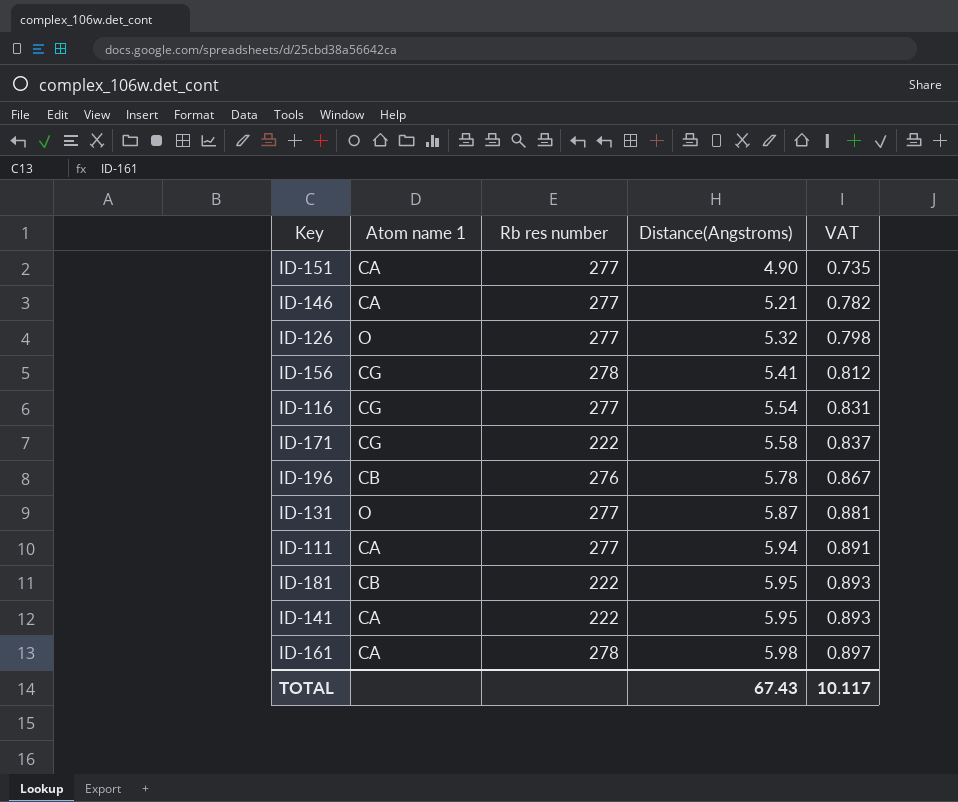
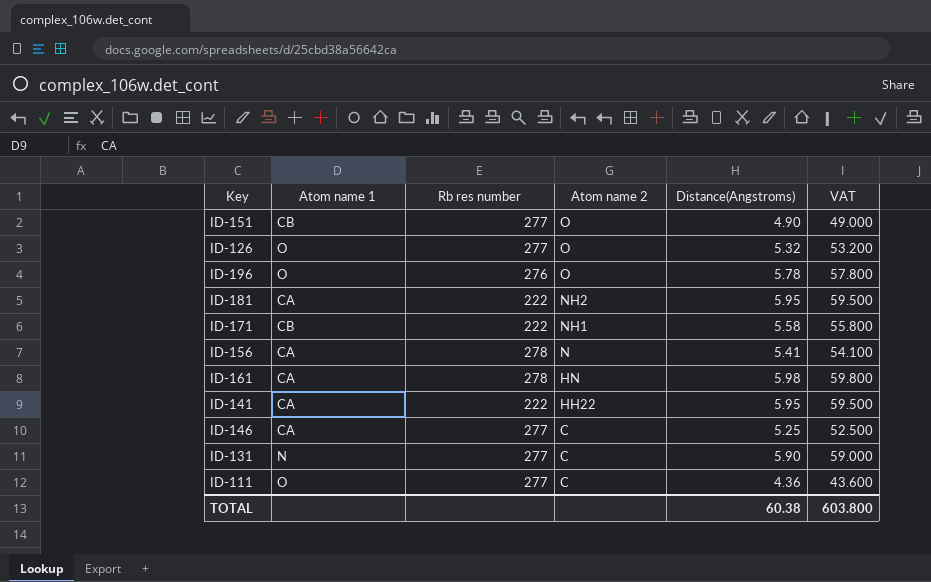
row order: Distance(Angstroms) ascending -> Atom name 2 descending
column Atom name 2 | position: none -> 4
column VAT | formula: [Distance(Angstroms)] * 0.15 -> [Distance(Angstroms)] * 10
row ID-116: CG | 277 | 5.54 | 0.831 -> none
ID-151 | Atom name 1: CA -> CB
ID-196 | Atom name 1: CB -> O
ID-181 | Atom name 1: CB -> CA
ID-171 | Atom name 1: CG -> CB
ID-156 | Atom name 1: CG -> CA
ID-146 | Distance(Angstroms): 5.21 -> 5.25
ID-131 | Atom name 1: O -> N
ID-131 | Distance(Angstroms): 5.87 -> 5.90
ID-111 | Atom name 1: CA -> O
ID-111 | Distance(Angstroms): 5.94 -> 4.36
TOTAL | Distance(Angstroms): 67.43 -> 60.38
TOTAL | VAT: 10.117 -> 603.800

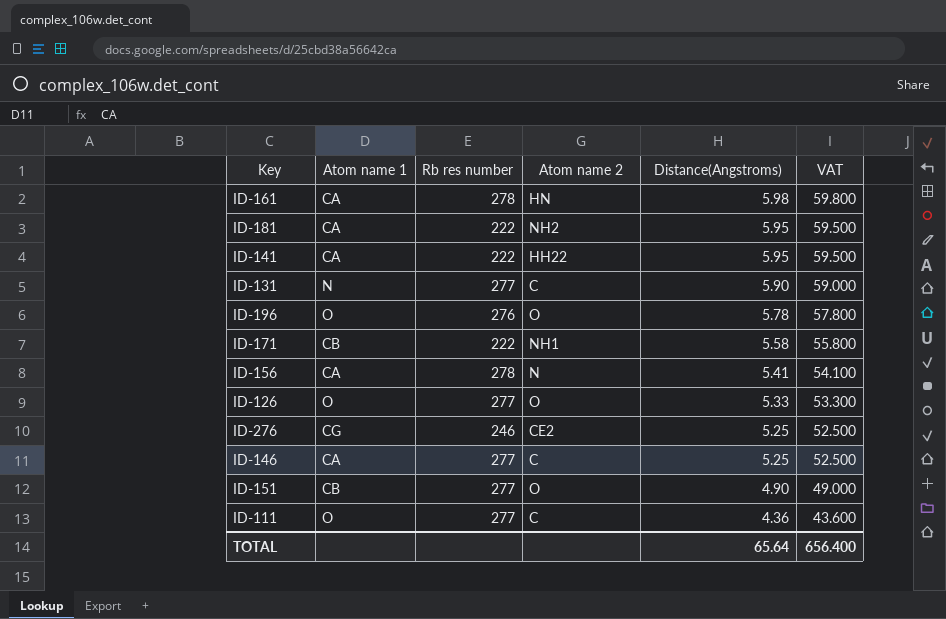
row order: Atom name 2 descending -> Distance(Angstroms) descending
ID-126 | Distance(Angstroms): 5.32 -> 5.33
ID-126 | VAT: 53.200 -> 53.300
row ID-276: none -> CG | 246 | CE2 | 5.25 | 52.500
TOTAL | Distance(Angstroms): 60.38 -> 65.64
TOTAL | VAT: 603.800 -> 656.400

